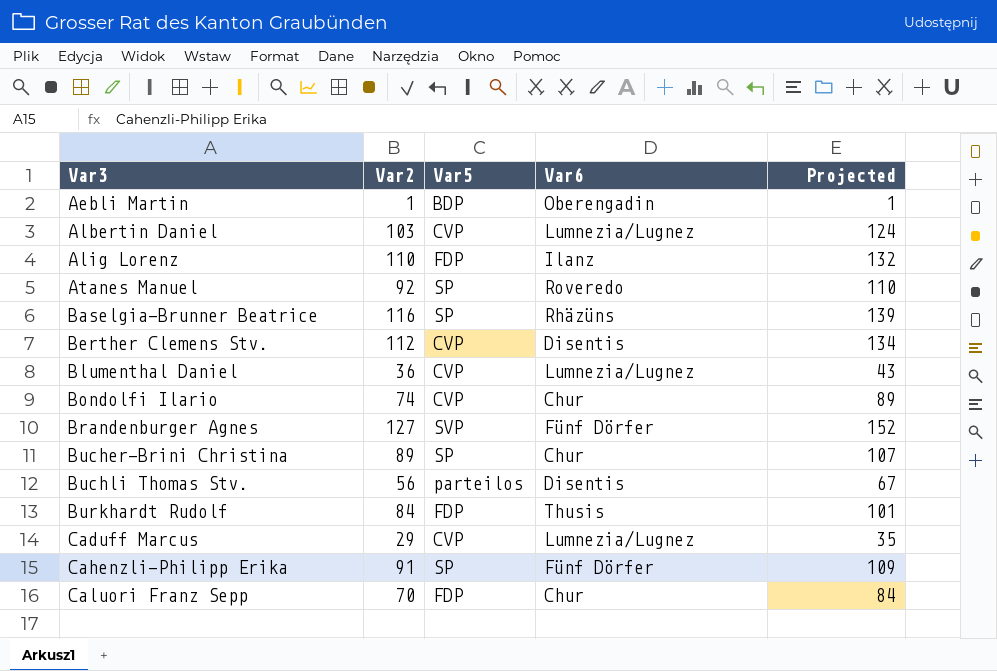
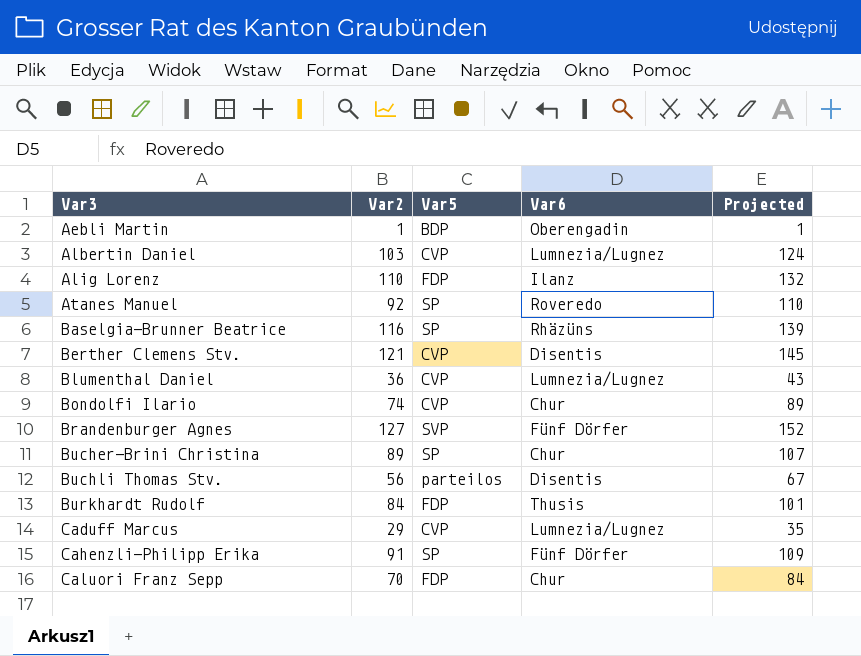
Berther Clemens Stv. | Var2: 112 -> 121
Berther Clemens Stv. | Projected: 134 -> 145

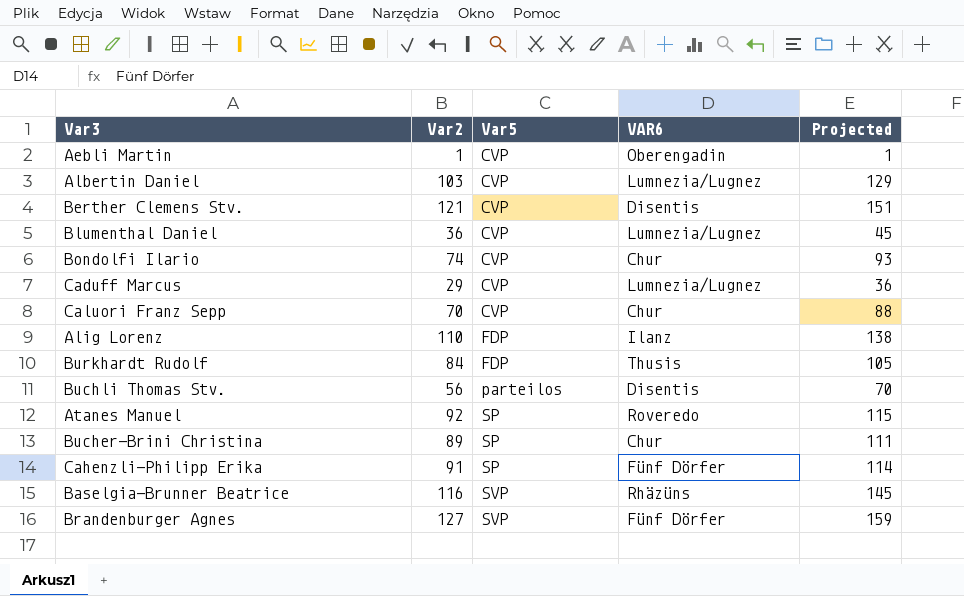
row order: Var3 ascending -> Var5 ascending
column name: Var6 -> VAR6
column Projected | formula: [Var2] * 1.2 -> [Var2] * 1.25
Aebli Martin | Var5: BDP -> CVP
Caluori Franz Sepp | Var5: FDP -> CVP
Baselgia-Brunner Beatrice | Var5: SP -> SVP

